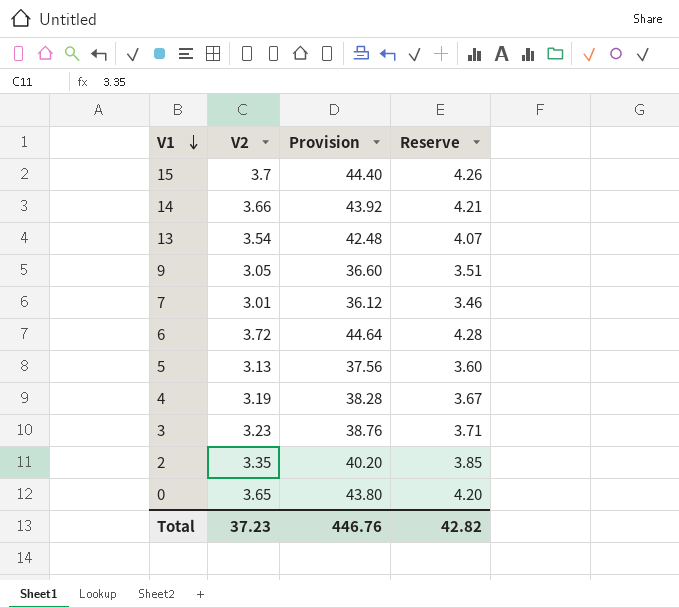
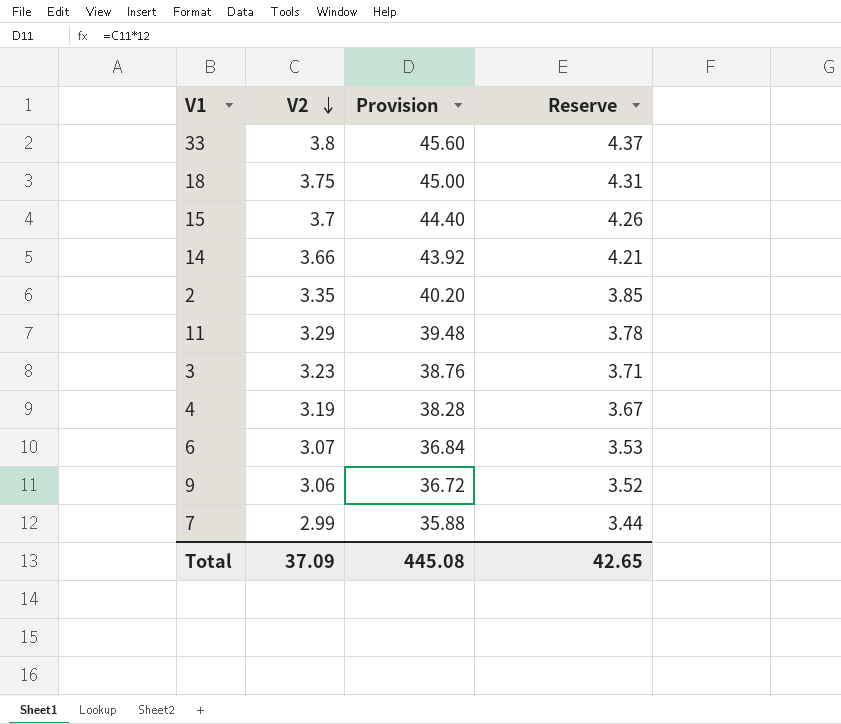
row order: V1 descending -> V2 descending
row 13: 3.54 | 42.48 | 4.07 -> none
row 5: 3.13 | 37.56 | 3.60 -> none
row 0: 3.65 | 43.80 | 4.20 -> none
row 33: none -> 3.8 | 45.60 | 4.37
row 18: none -> 3.75 | 45.00 | 4.31
row 11: none -> 3.29 | 39.48 | 3.78
6 | V2: 3.72 -> 3.07
6 | Provision: 44.64 -> 36.84
6 | Reserve: 4.28 -> 3.53
9 | V2: 3.05 -> 3.06
9 | Provision: 36.60 -> 36.72
9 | Reserve: 3.51 -> 3.52
7 | V2: 3.01 -> 2.99
7 | Provision: 36.12 -> 35.88
7 | Reserve: 3.46 -> 3.44
Total | V2: 37.23 -> 37.09
Total | Provision: 446.76 -> 445.08
Total | Reserve: 42.82 -> 42.65

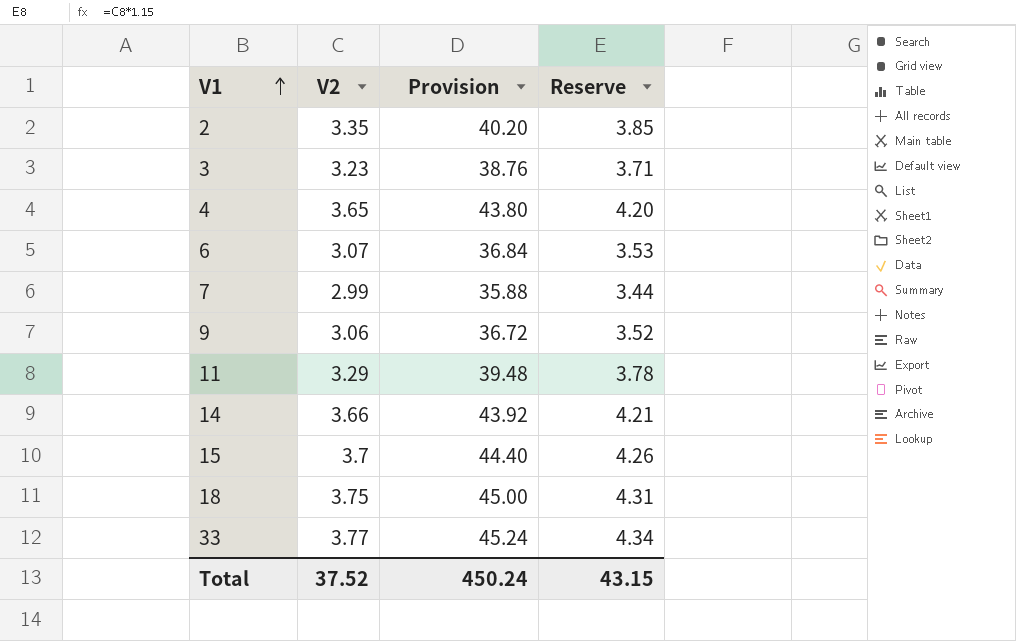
row order: V2 descending -> V1 ascending
4 | V2: 3.19 -> 3.65
4 | Provision: 38.28 -> 43.80
4 | Reserve: 3.67 -> 4.20
33 | V2: 3.8 -> 3.77
33 | Provision: 45.60 -> 45.24
33 | Reserve: 4.37 -> 4.34
Total | V2: 37.09 -> 37.52
Total | Provision: 445.08 -> 450.24
Total | Reserve: 42.65 -> 43.15

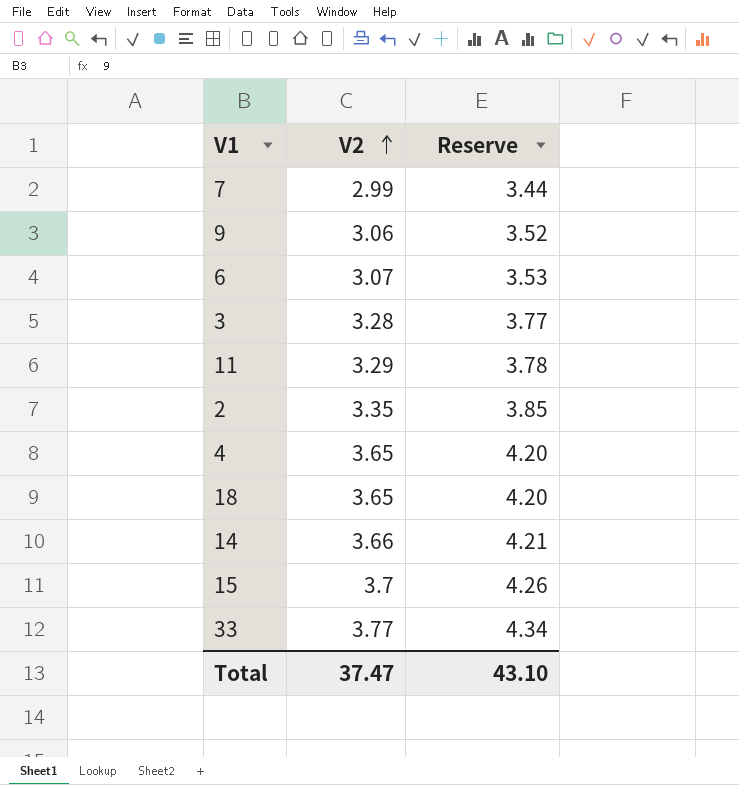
row order: V1 ascending -> V2 ascending
column Provision | formula: [V2] * 12 -> none
3 | V2: 3.23 -> 3.28
3 | Reserve: 3.71 -> 3.77
18 | V2: 3.75 -> 3.65
18 | Reserve: 4.31 -> 4.20
Total | V2: 37.52 -> 37.47
Total | Reserve: 43.15 -> 43.10

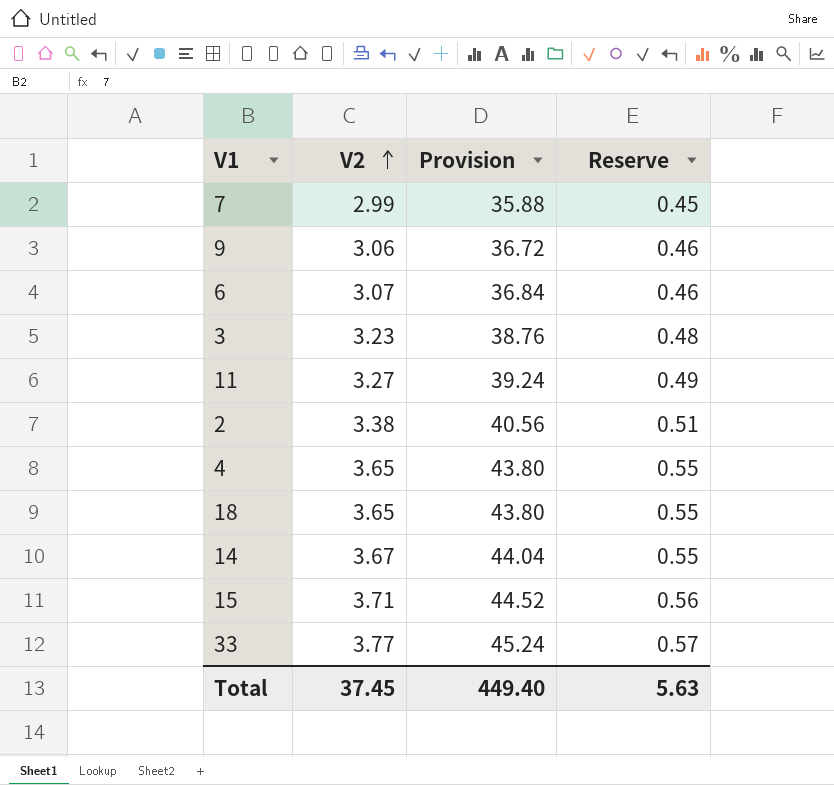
column Provision | formula: none -> [V2] * 12
column Reserve | formula: [V2] * 1.15 -> [V2] * 0.15
3 | V2: 3.28 -> 3.23
11 | V2: 3.29 -> 3.27
2 | V2: 3.35 -> 3.38
14 | V2: 3.66 -> 3.67
15 | V2: 3.7 -> 3.71
Total | V2: 37.47 -> 37.45
Total | Reserve: 43.10 -> 5.63

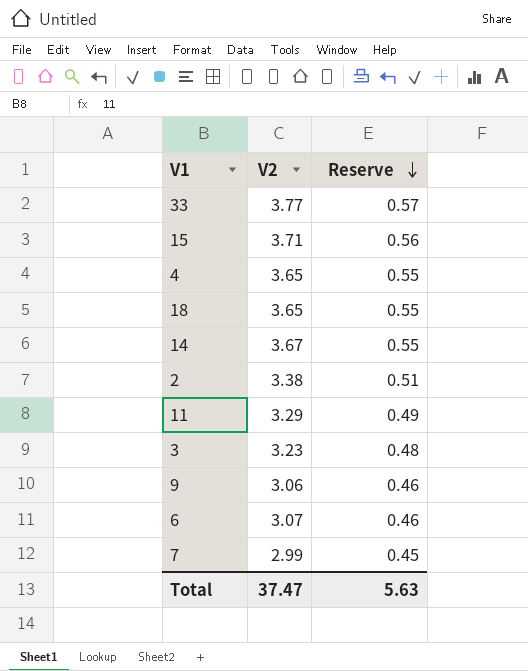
row order: V2 ascending -> Reserve descending
column Provision | formula: [V2] * 12 -> none
11 | V2: 3.27 -> 3.29
Total | V2: 37.45 -> 37.47

